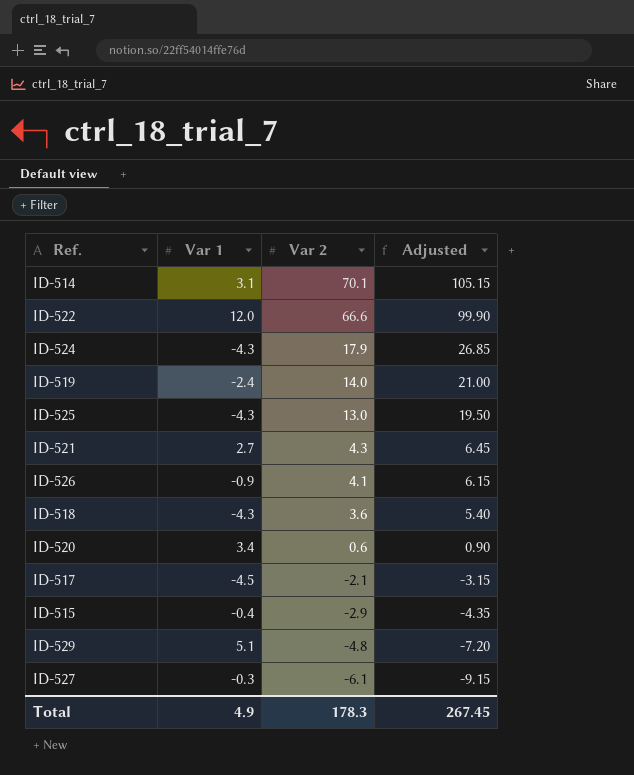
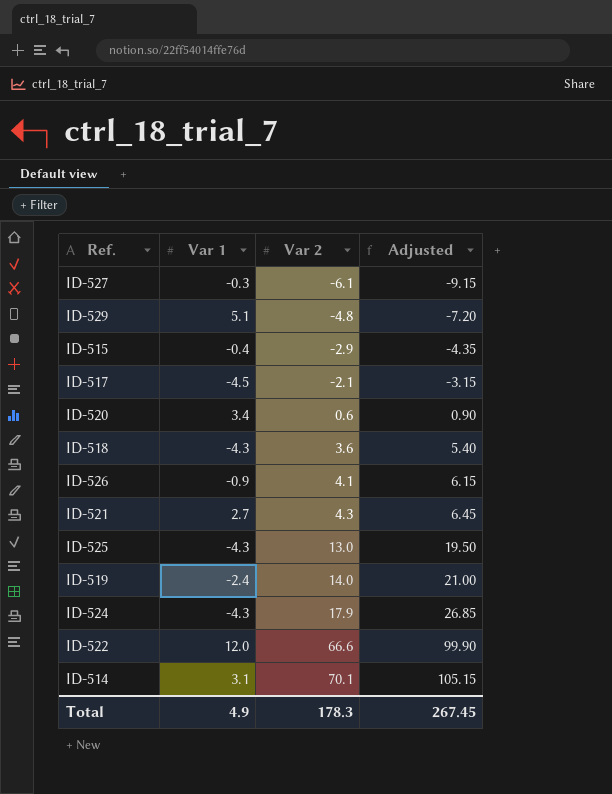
row order: Var 2 descending -> Var 2 ascending

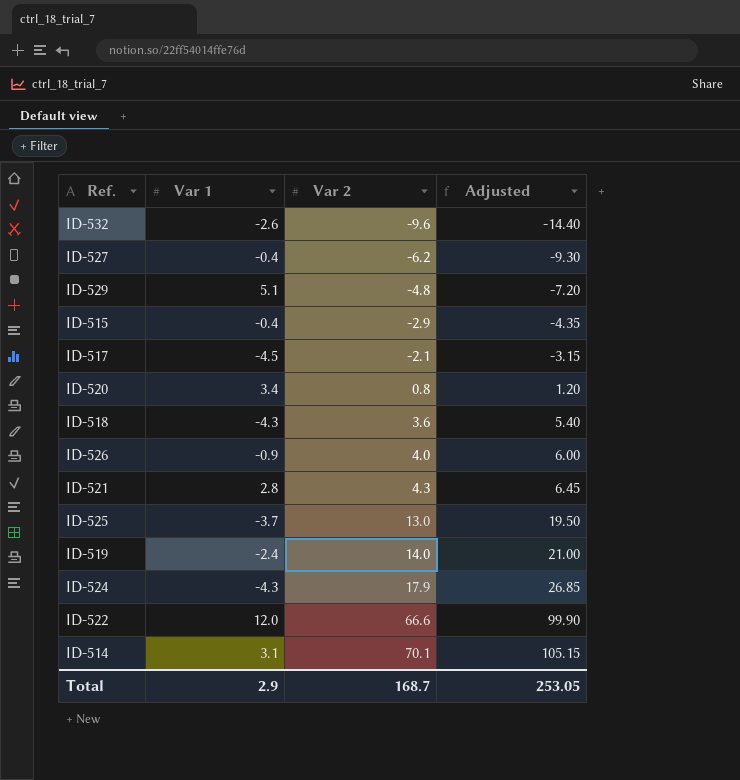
row ID-532: none -> -2.6 | -9.6 | -14.40
ID-527 | Var 1: -0.3 -> -0.4
ID-527 | Var 2: -6.1 -> -6.2
ID-527 | Adjusted: -9.15 -> -9.30
ID-520 | Var 2: 0.6 -> 0.8
ID-520 | Adjusted: 0.90 -> 1.20
ID-526 | Var 2: 4.1 -> 4.0
ID-526 | Adjusted: 6.15 -> 6.00
ID-521 | Var 1: 2.7 -> 2.8
ID-525 | Var 1: -4.3 -> -3.7
Total | Var 1: 4.9 -> 2.9
Total | Var 2: 178.3 -> 168.7
Total | Adjusted: 267.45 -> 253.05

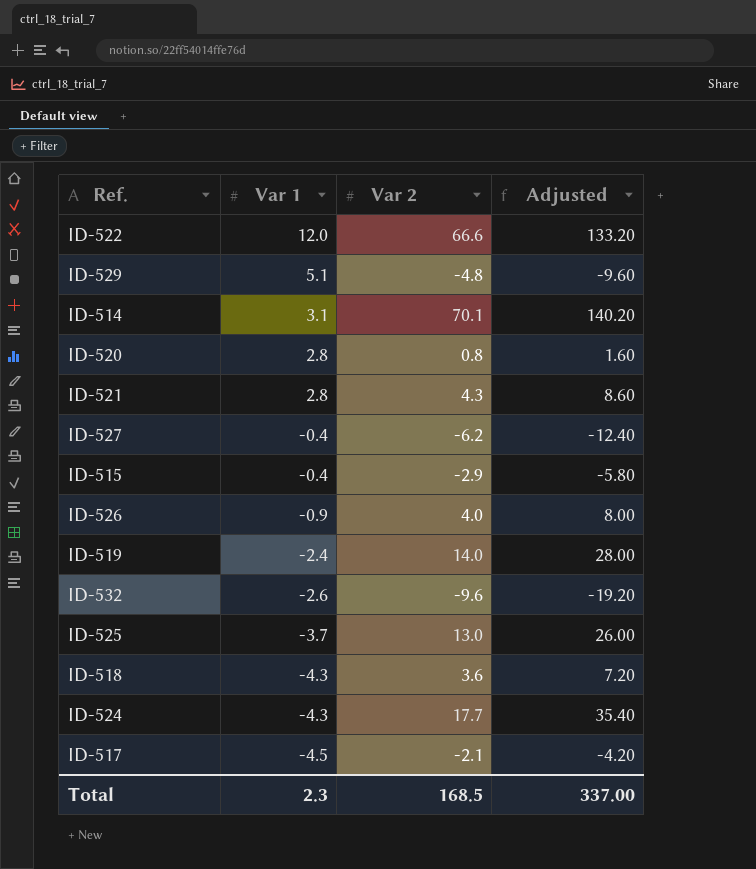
row order: Var 2 ascending -> Var 1 descending
column Adjusted | formula: [Var 2] * 1.5 -> [Var 2] * 2
ID-520 | Var 1: 3.4 -> 2.8
ID-524 | Var 2: 17.9 -> 17.7
Total | Var 1: 2.9 -> 2.3
Total | Var 2: 168.7 -> 168.5
Total | Adjusted: 253.05 -> 337.00

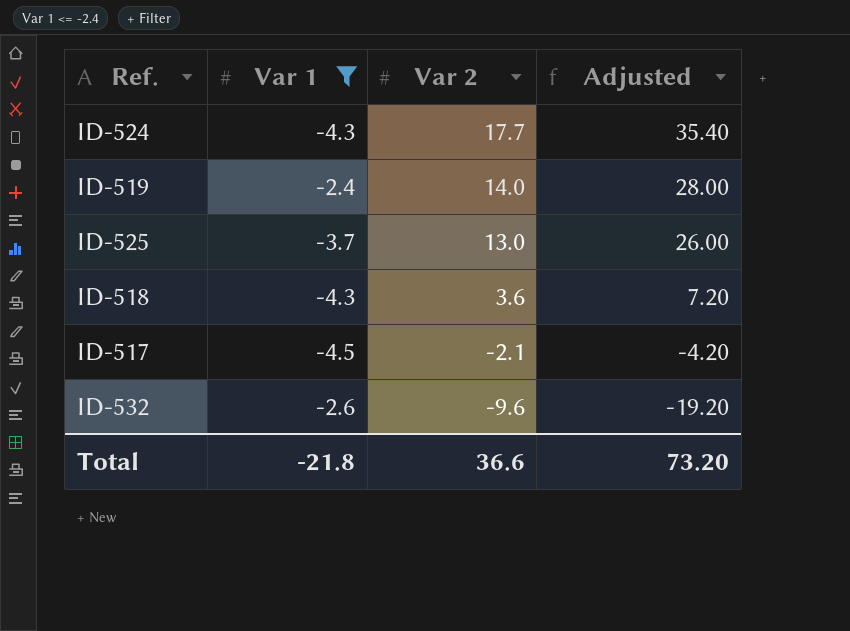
filter: none -> Var 1 <= -2.4
row order: Var 1 descending -> Var 2 descending
Total | Var 1: 2.3 -> -21.8
Total | Var 2: 168.5 -> 36.6
Total | Adjusted: 337.00 -> 73.20

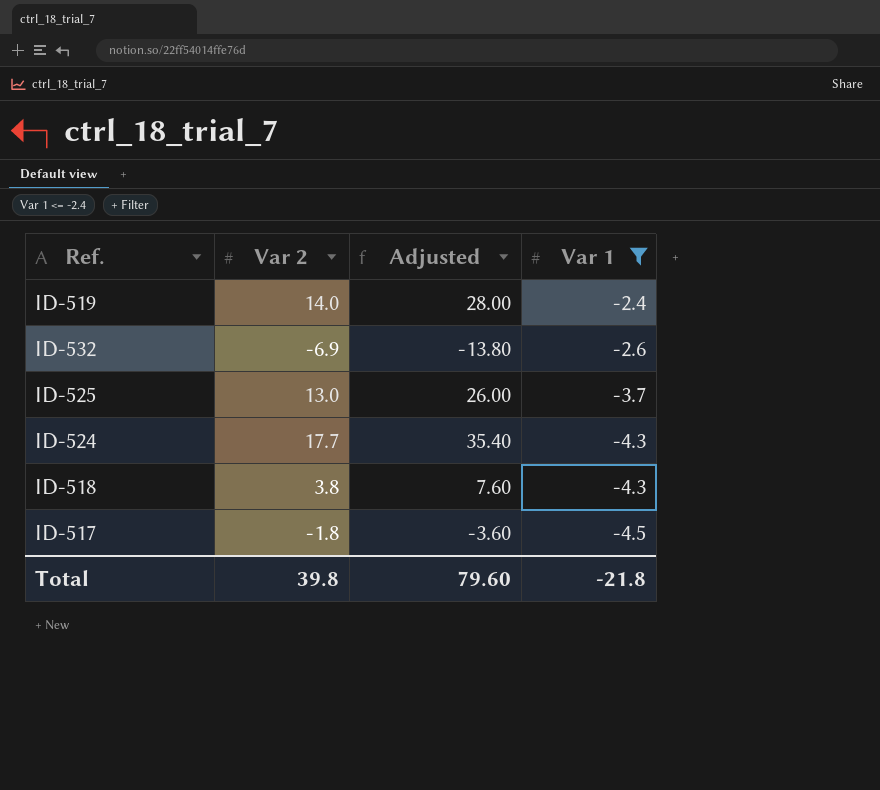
row order: Var 2 descending -> Var 1 descending
column Var 1 | position: 2 -> 4
ID-532 | Var 2: -9.6 -> -6.9
ID-532 | Adjusted: -19.20 -> -13.80
ID-518 | Var 2: 3.6 -> 3.8
ID-518 | Adjusted: 7.20 -> 7.60
ID-517 | Var 2: -2.1 -> -1.8
ID-517 | Adjusted: -4.20 -> -3.60
Total | Var 2: 36.6 -> 39.8
Total | Adjusted: 73.20 -> 79.60

